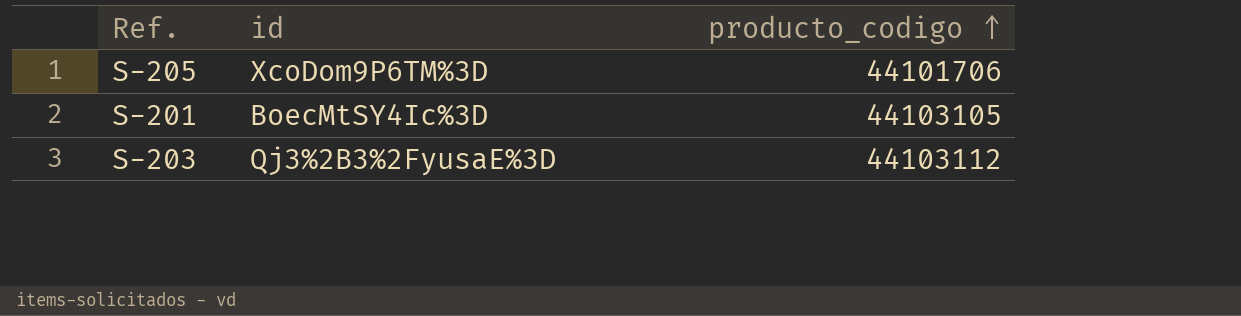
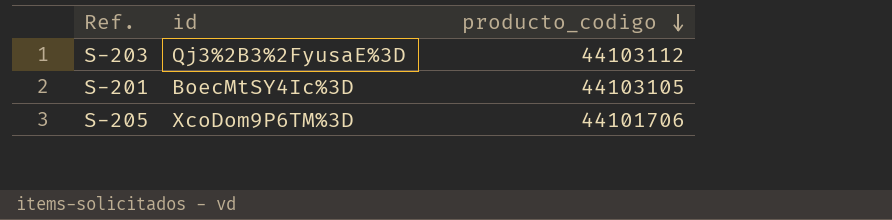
row order: producto_codigo ascending -> producto_codigo descending

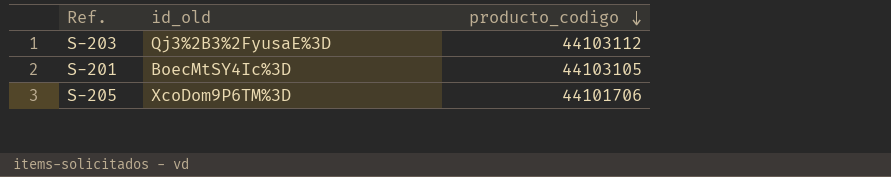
column name: id -> id_old

